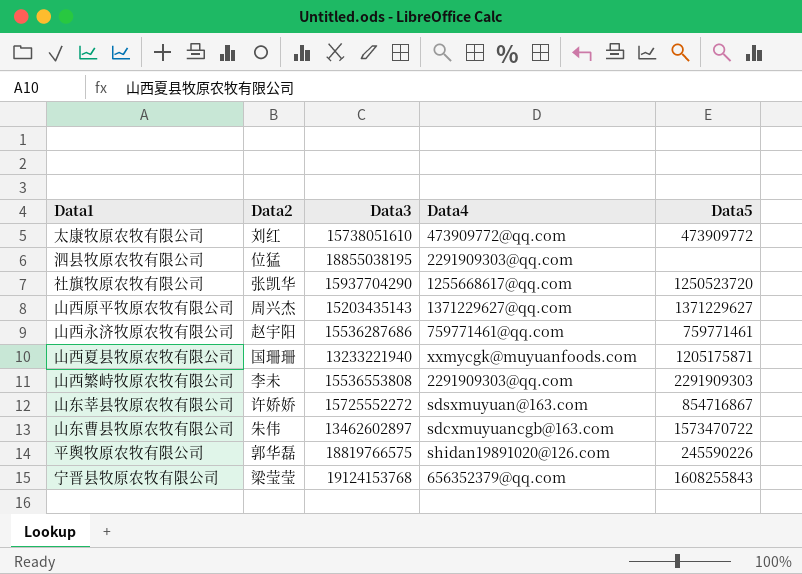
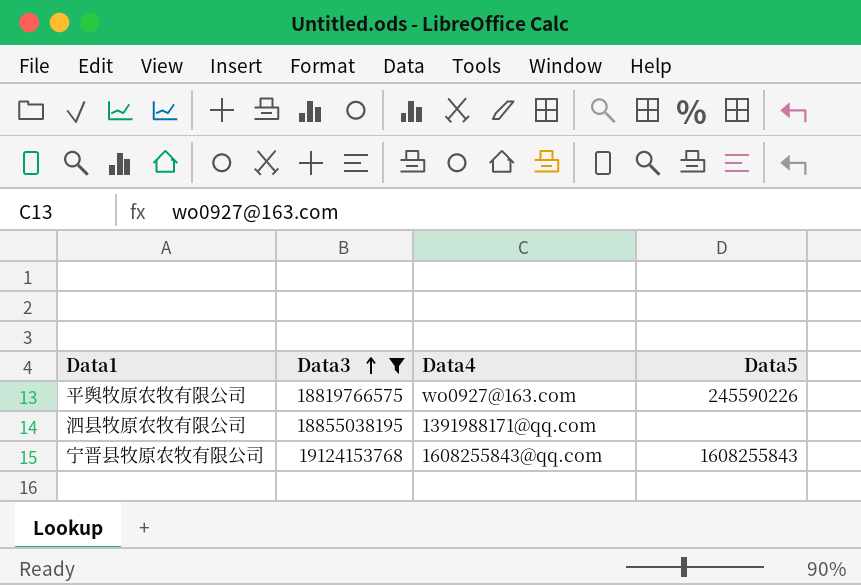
filter: none -> Data3 >= 18819766575
row order: none -> Data3 ascending
column Data2 | position: 2 -> none
平舆牧原农牧有限公司 | Data4: shidan19891020@126.com -> wo0927@163.com
泗县牧原农牧有限公司 | Data4: 2291909303@qq.com -> 1391988171@qq.com
宁晋县牧原农牧有限公司 | Data4: 656352379@qq.com -> 1608255843@qq.com

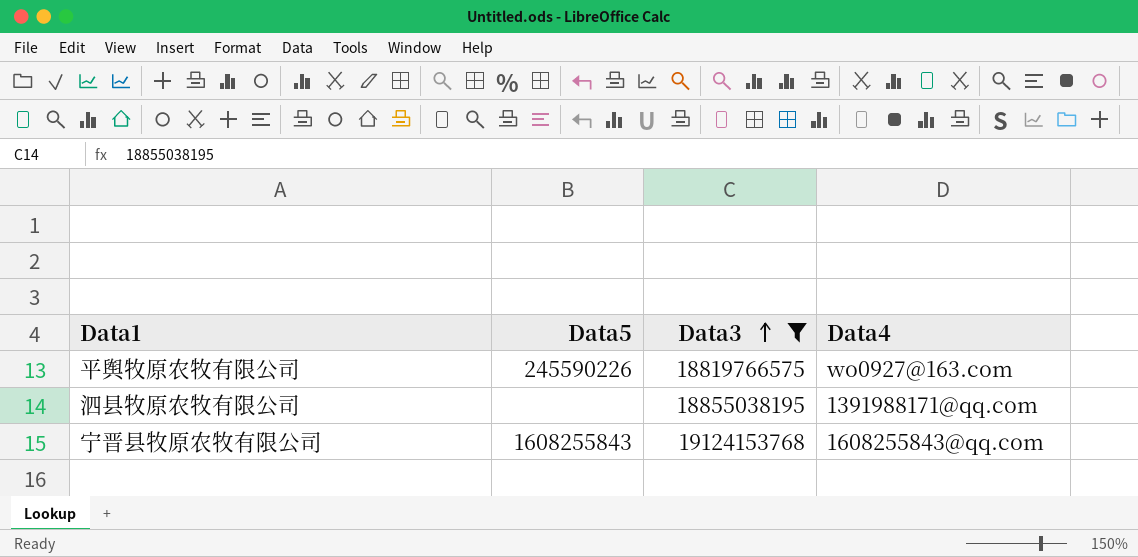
column Data5 | position: 4 -> 2

